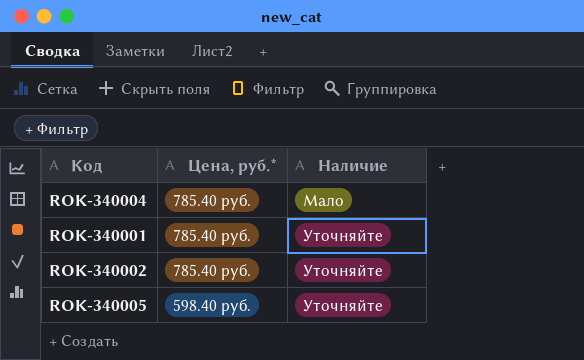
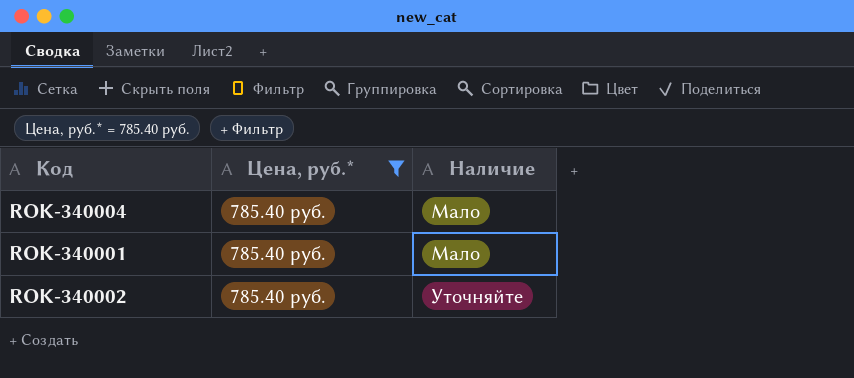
filter: none -> Цена, руб.* = 785.40 руб.
ROK-340001 | Наличие: Уточняйте -> Мало

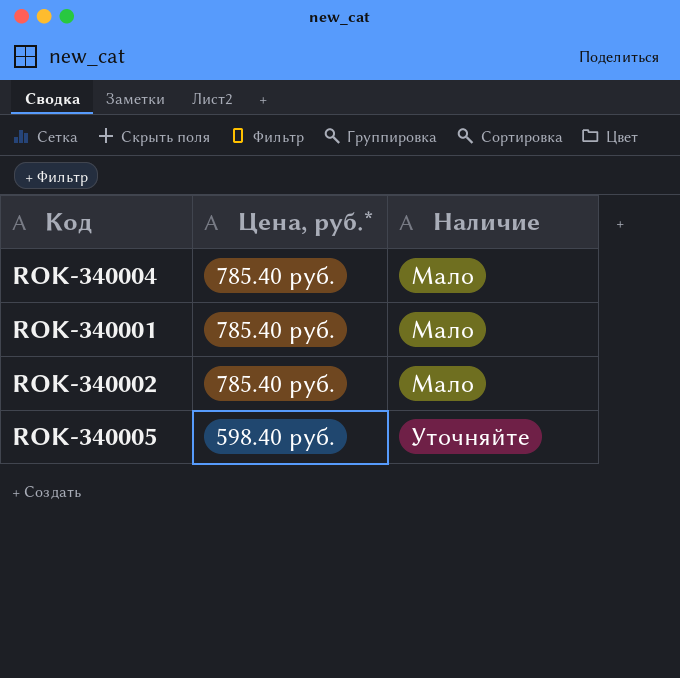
filter: Цена, руб.* = 785.40 руб. -> none
ROK-340002 | Наличие: Уточняйте -> Мало

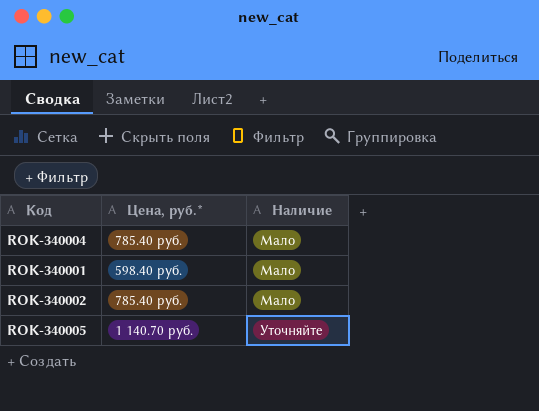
ROK-340001 | Цена, руб.*: 785.40 руб. -> 598.40 руб.
ROK-340005 | Цена, руб.*: 598.40 руб. -> 1 140.70 руб.

